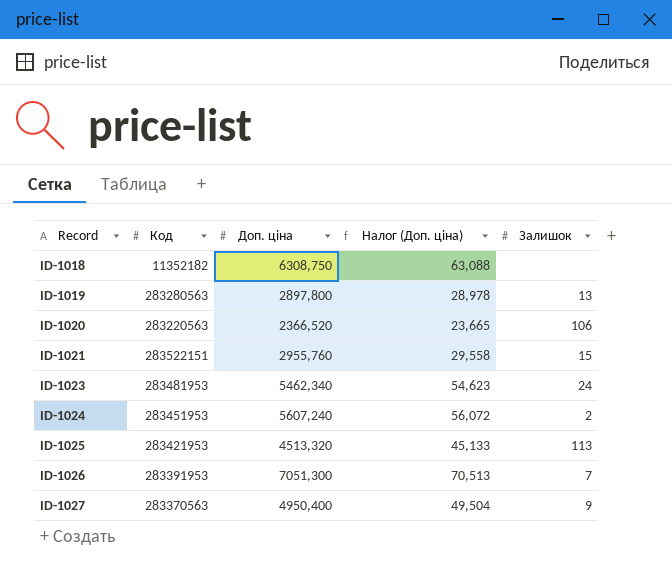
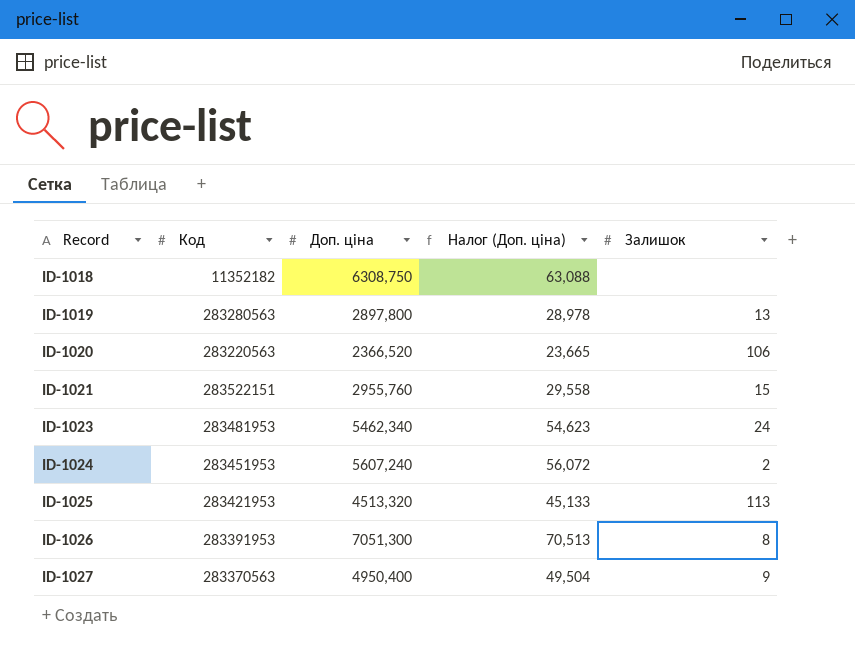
ID-1026 | Залишок: 7 -> 8

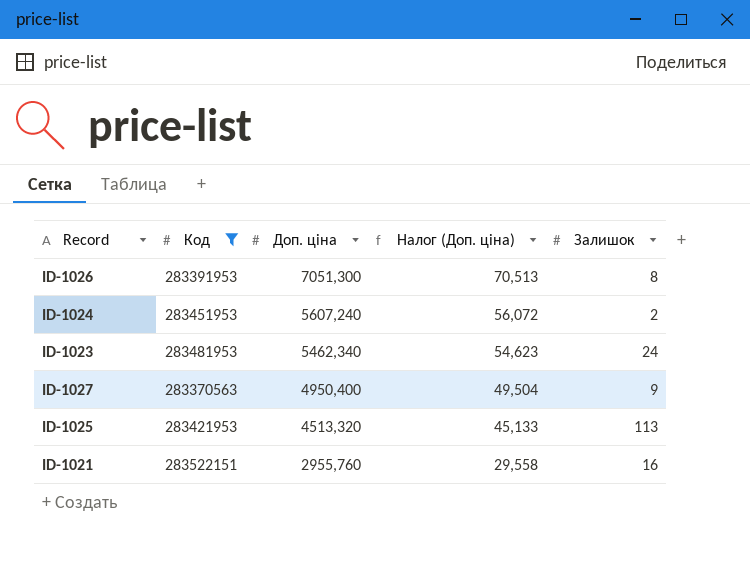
filter: none -> Код >= 283370563
row order: Record ascending -> Доп. ціна descending
ID-1021 | Залишок: 15 -> 16

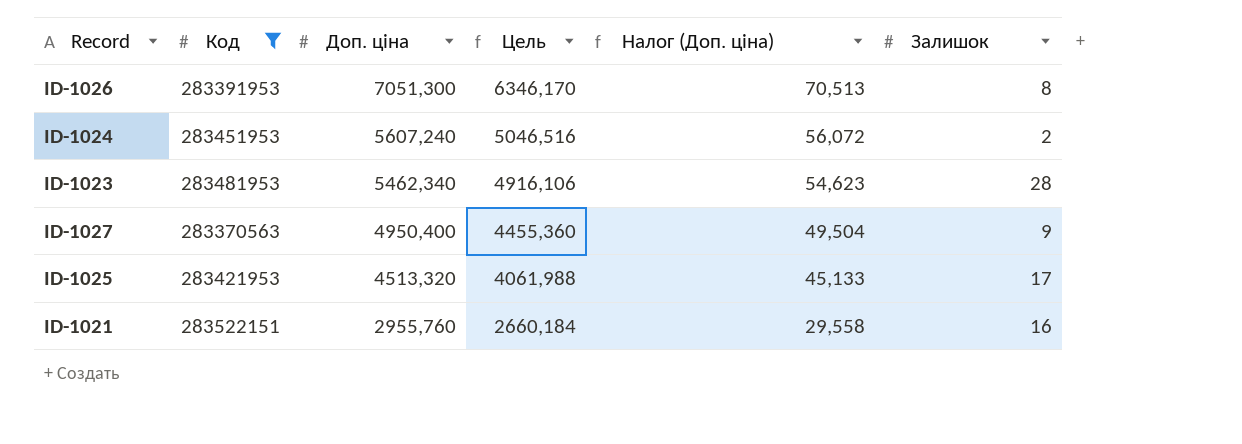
column Цель | formula: none -> [Доп. ціна] * 0,9
ID-1023 | Залишок: 24 -> 28
ID-1025 | Залишок: 113 -> 17

